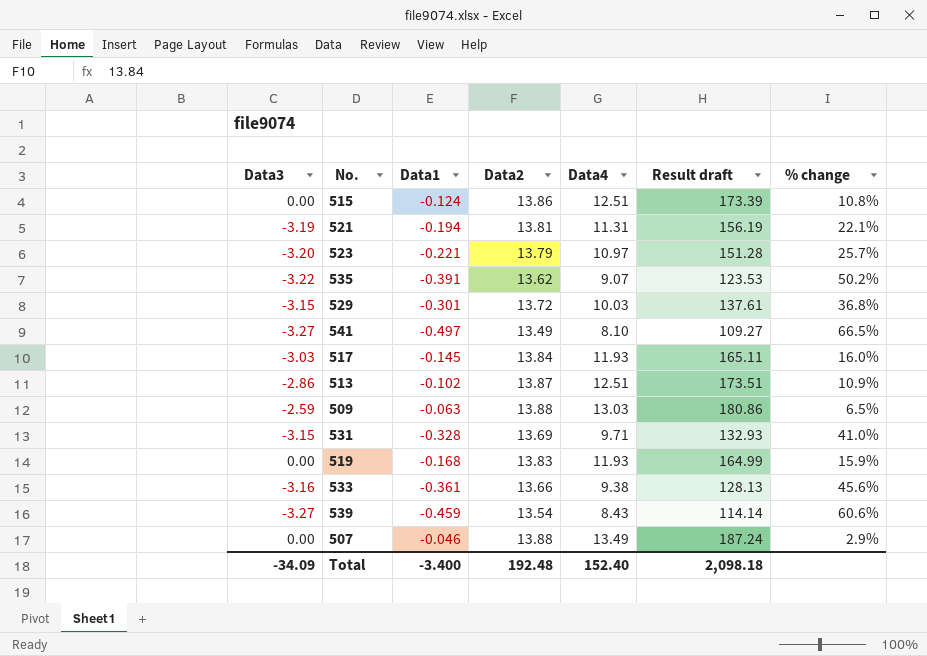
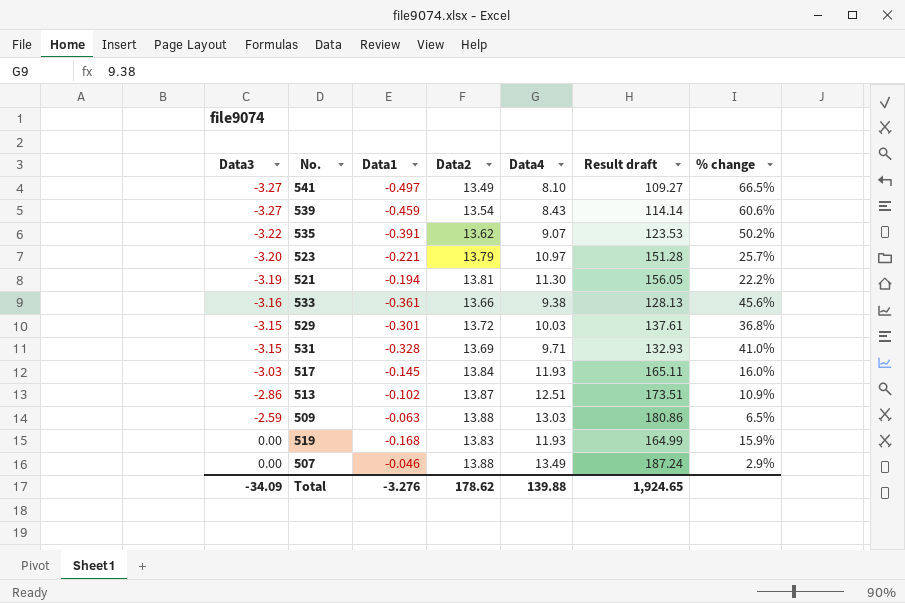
row order: none -> Data3 ascending
row 515: 0.00 | -0.124 | 13.86 | 12.51 | 173.39 | 10.8% -> none
521 | Data4: 11.31 -> 11.30
521 | Result draft: 156.19 -> 156.05
521 | % change: 22.1% -> 22.2%
Total | Data1: -3.400 -> -3.276
Total | Data2: 192.48 -> 178.62
Total | Data4: 152.40 -> 139.88
Total | Result draft: 2,098.18 -> 1,924.65

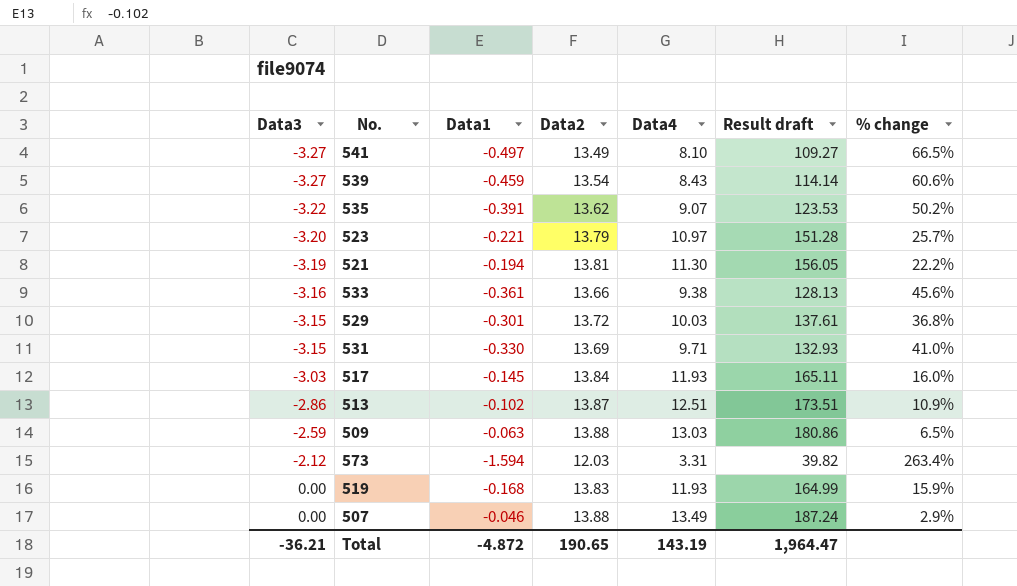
531 | Data1: -0.328 -> -0.330
row 573: none -> -2.12 | -1.594 | 12.03 | 3.31 | 39.82 | 263.4%
Total | Data3: -34.09 -> -36.21
Total | Data1: -3.276 -> -4.872
Total | Data2: 178.62 -> 190.65
Total | Data4: 139.88 -> 143.19
Total | Result draft: 1,924.65 -> 1,964.47

